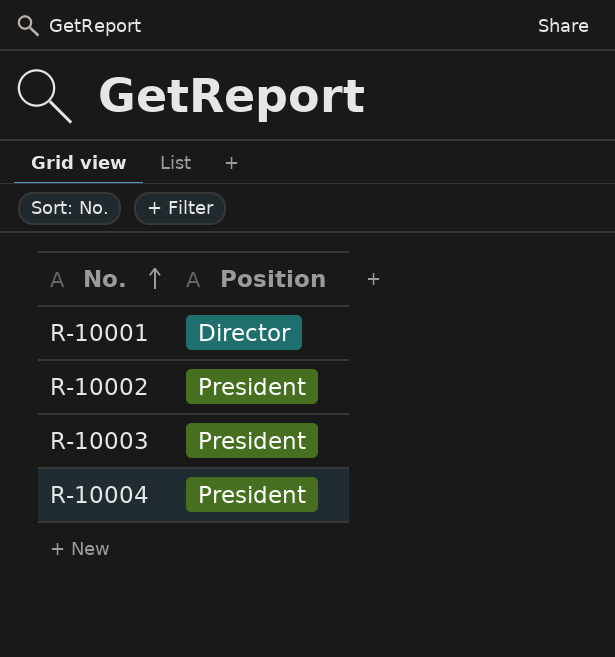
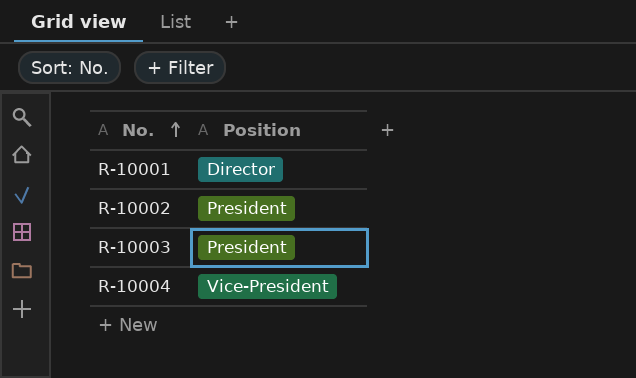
R-10004 | Position: President -> Vice-President

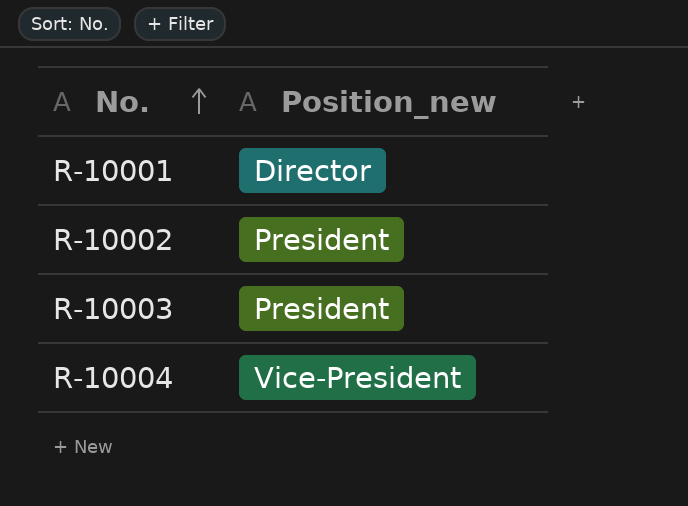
column name: Position -> Position_new

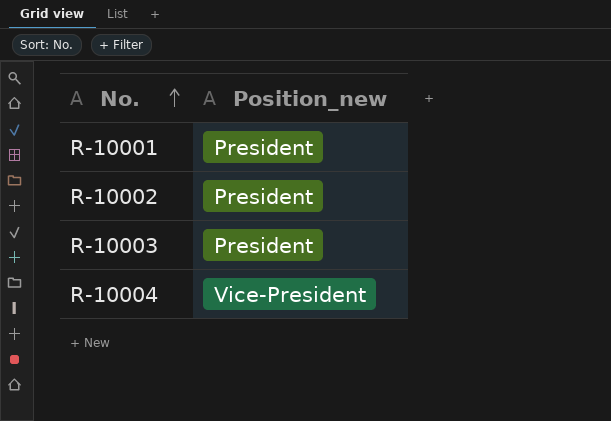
R-10001 | Position_new: Director -> President

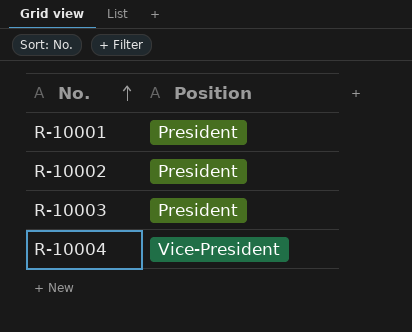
column name: Position_new -> Position

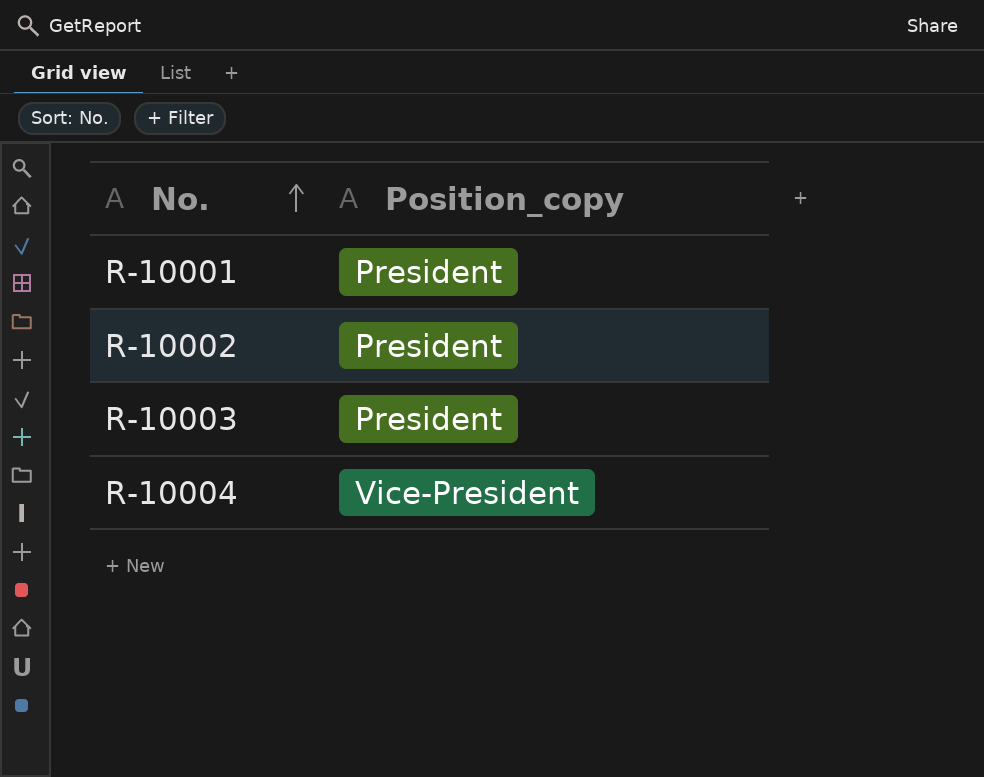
column name: Position -> Position_copy

